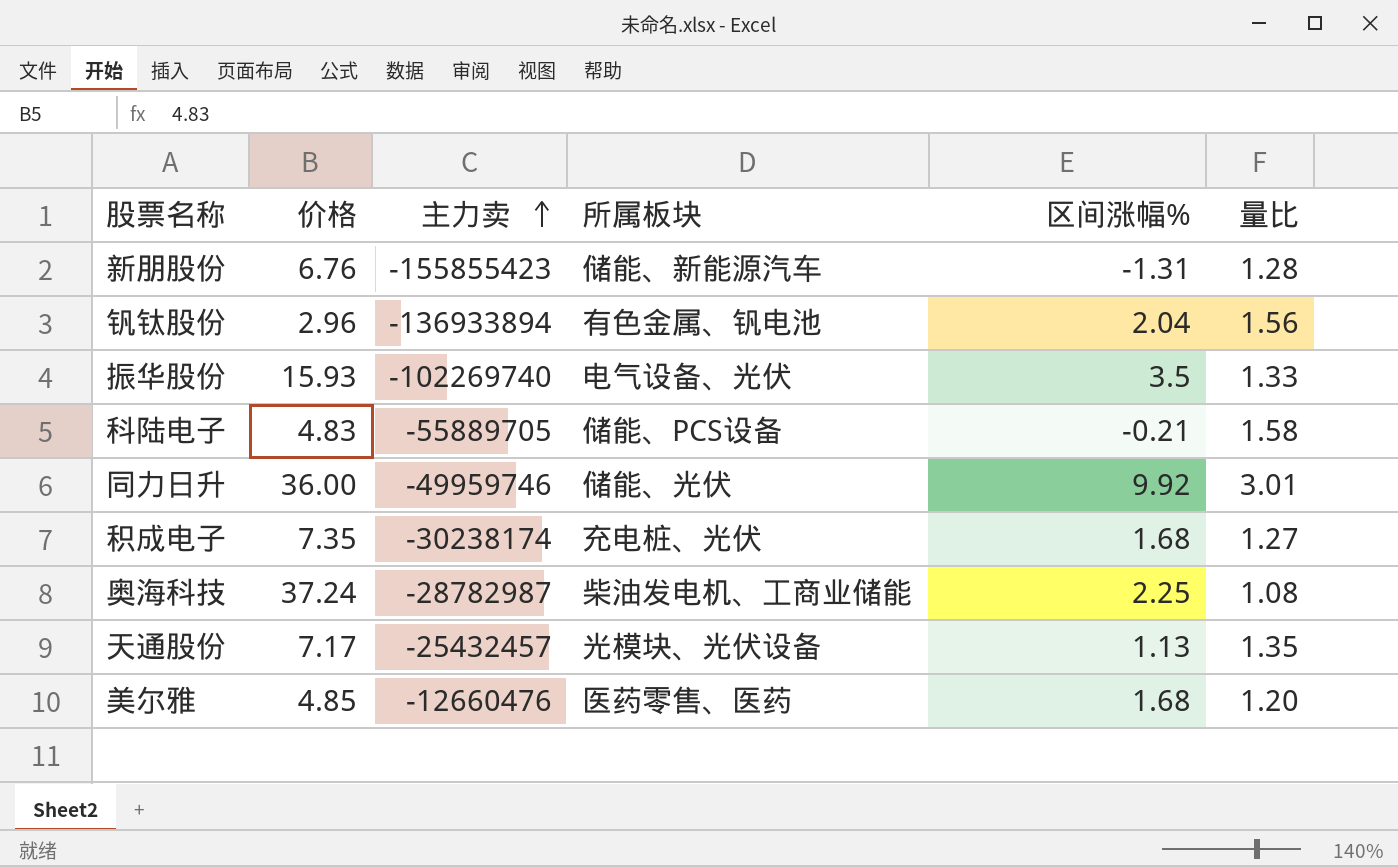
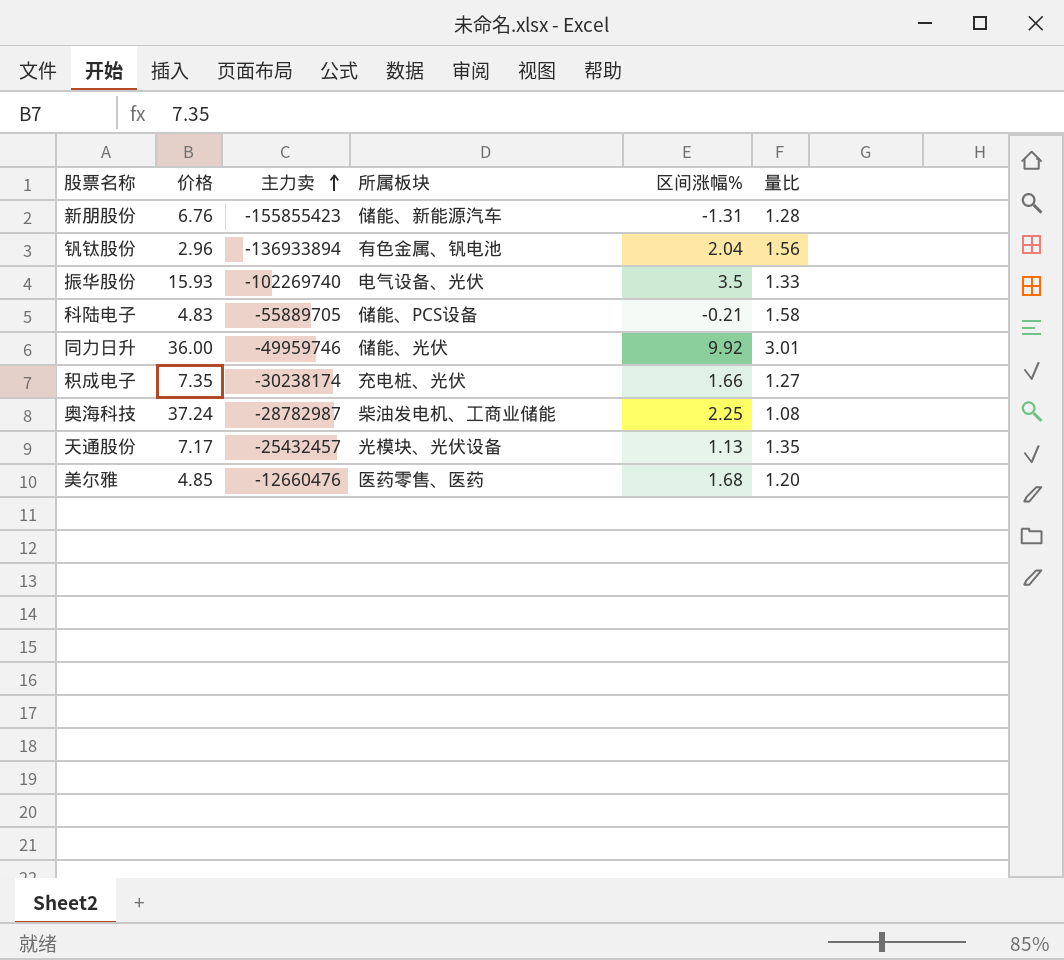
积成电子 | 区间涨幅%: 1.68 -> 1.66

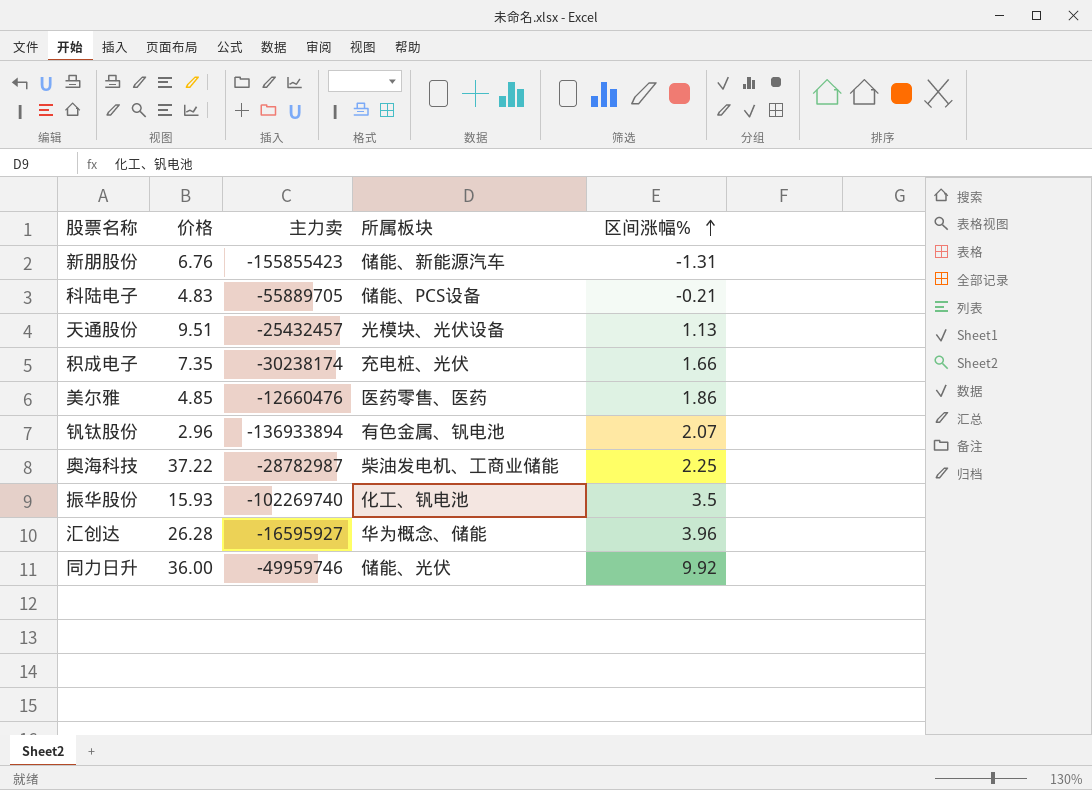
row order: 主力卖 ascending -> 区间涨幅% ascending
column 量比 | position: 6 -> none
天通股份 | 价格: 7.17 -> 9.51
美尔雅 | 区间涨幅%: 1.68 -> 1.86
钒钛股份 | 区间涨幅%: 2.04 -> 2.07
奥海科技 | 价格: 37.24 -> 37.22
振华股份 | 所属板块: 电气设备、光伏 -> 化工、钒电池
row 汇创达: none -> 26.28 | -16595927 | 华为概念、储能 | 3.96

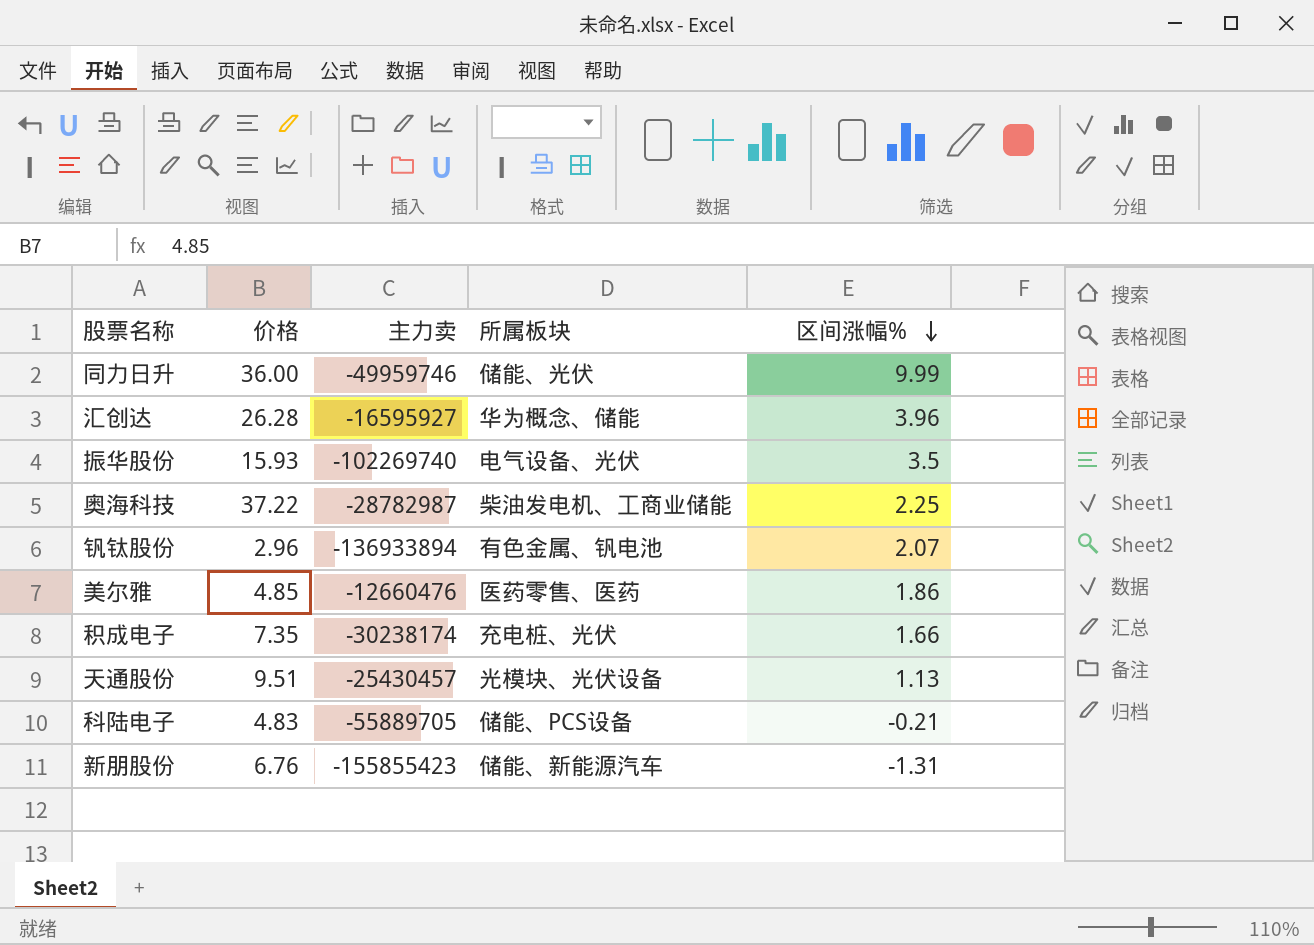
row order: 区间涨幅% ascending -> 区间涨幅% descending
同力日升 | 区间涨幅%: 9.92 -> 9.99
振华股份 | 所属板块: 化工、钒电池 -> 电气设备、光伏
天通股份 | 主力卖: -25432457 -> -25430457

